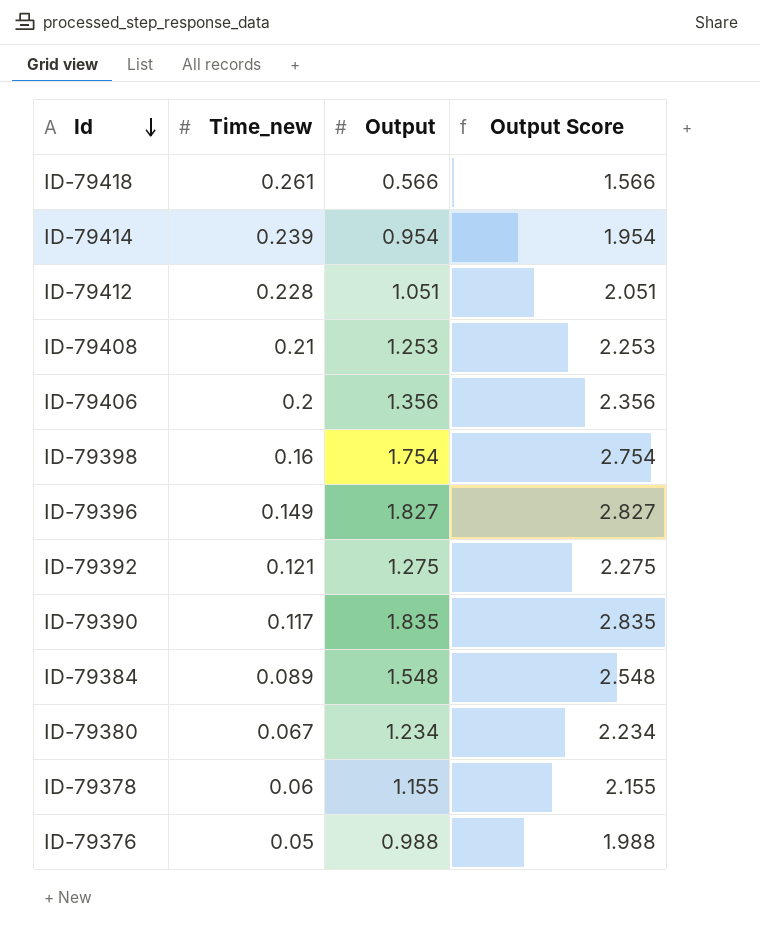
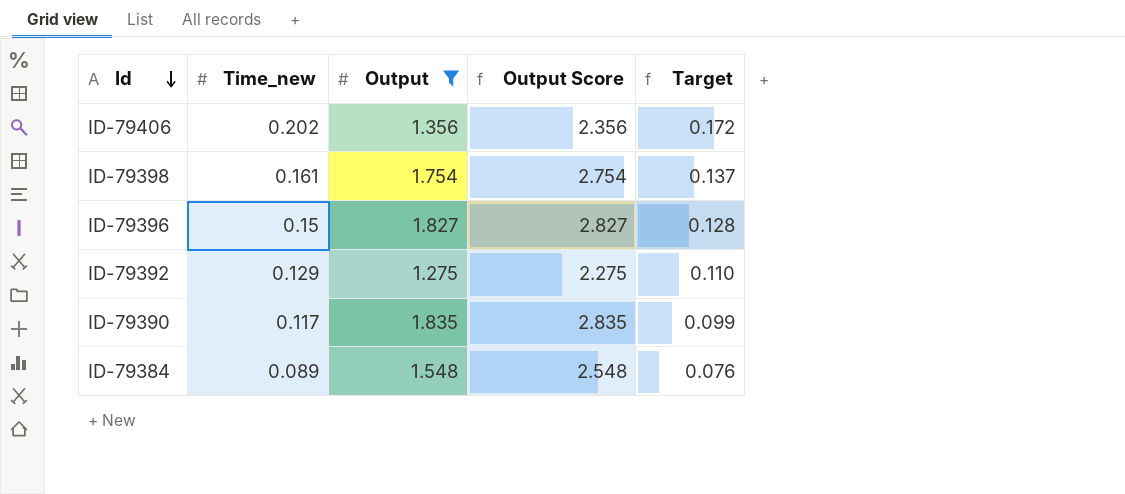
filter: none -> Output >= 1.275
column Target | formula: none -> [Time_new] * 0.85
ID-79406 | Time_new: 0.2 -> 0.202
ID-79398 | Time_new: 0.16 -> 0.161
ID-79396 | Time_new: 0.149 -> 0.15
ID-79392 | Time_new: 0.121 -> 0.129

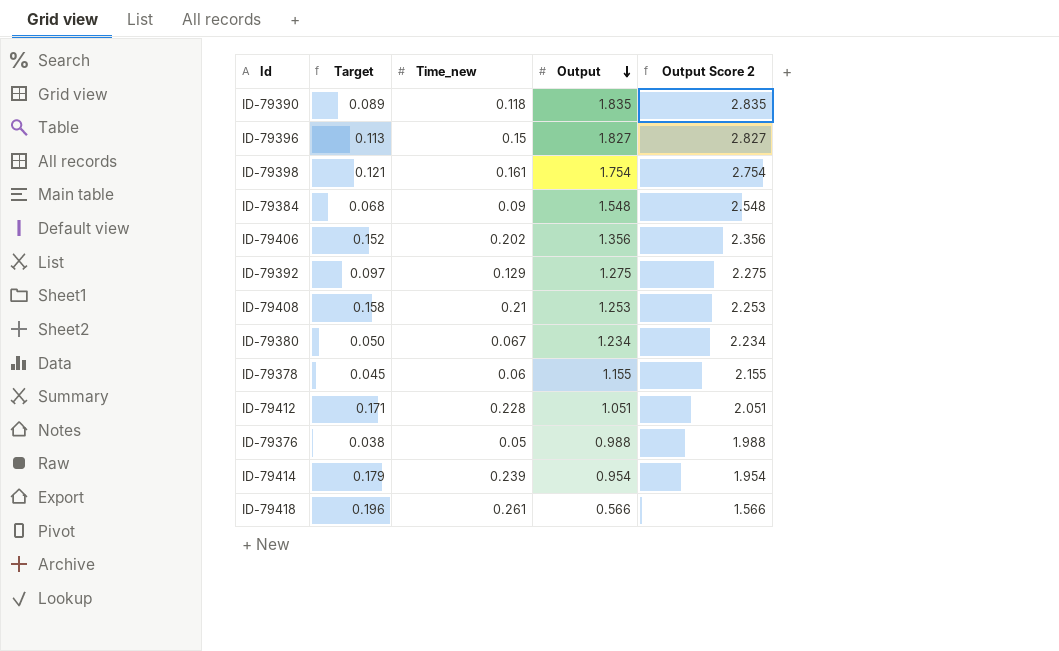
filter: Output >= 1.275 -> none
row order: Id descending -> Output descending
column Target | formula: [Time_new] * 0.85 -> [Time_new] * 0.75
column Target | position: 5 -> 2
column name: Output Score -> Output Score 2
ID-79390 | Time_new: 0.117 -> 0.118
ID-79384 | Time_new: 0.089 -> 0.09

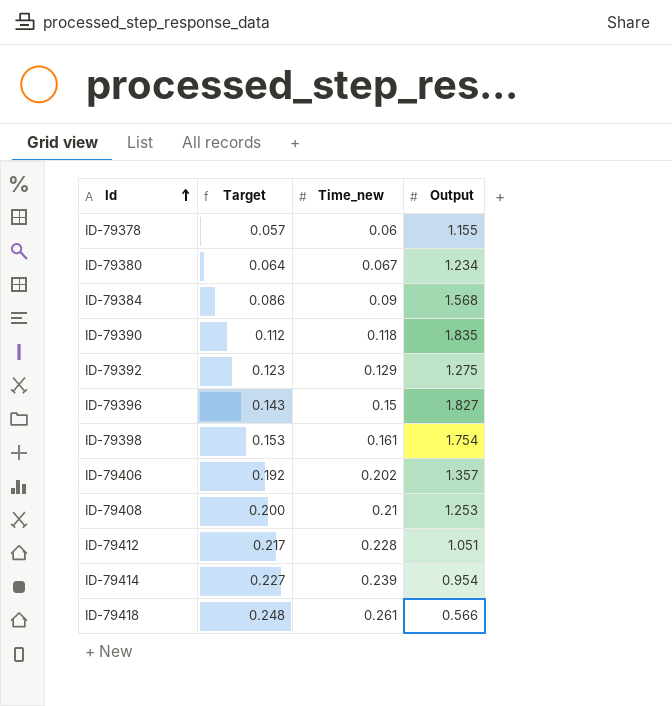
row order: Output descending -> Id ascending
column Output Score 2 | formula: [Output] + 1 -> none
column Target | formula: [Time_new] * 0.75 -> [Time_new] * 0.95
row ID-79376: 0.038 | 0.05 | 0.988 | 1.988 -> none
ID-79384 | Output: 1.548 -> 1.568
ID-79406 | Output: 1.356 -> 1.357

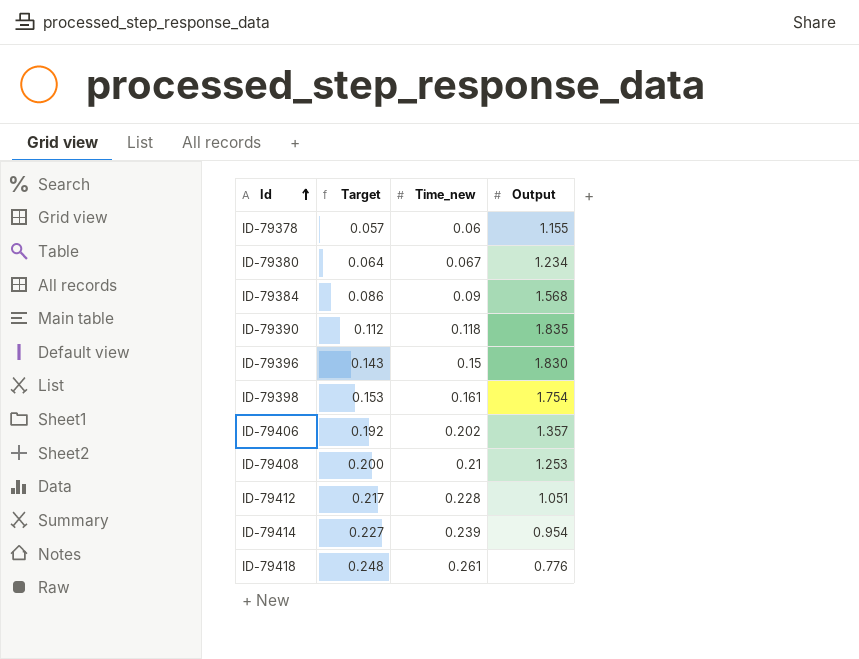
row ID-79392: 0.123 | 0.129 | 1.275 -> none
ID-79396 | Output: 1.827 -> 1.830
ID-79418 | Output: 0.566 -> 0.776

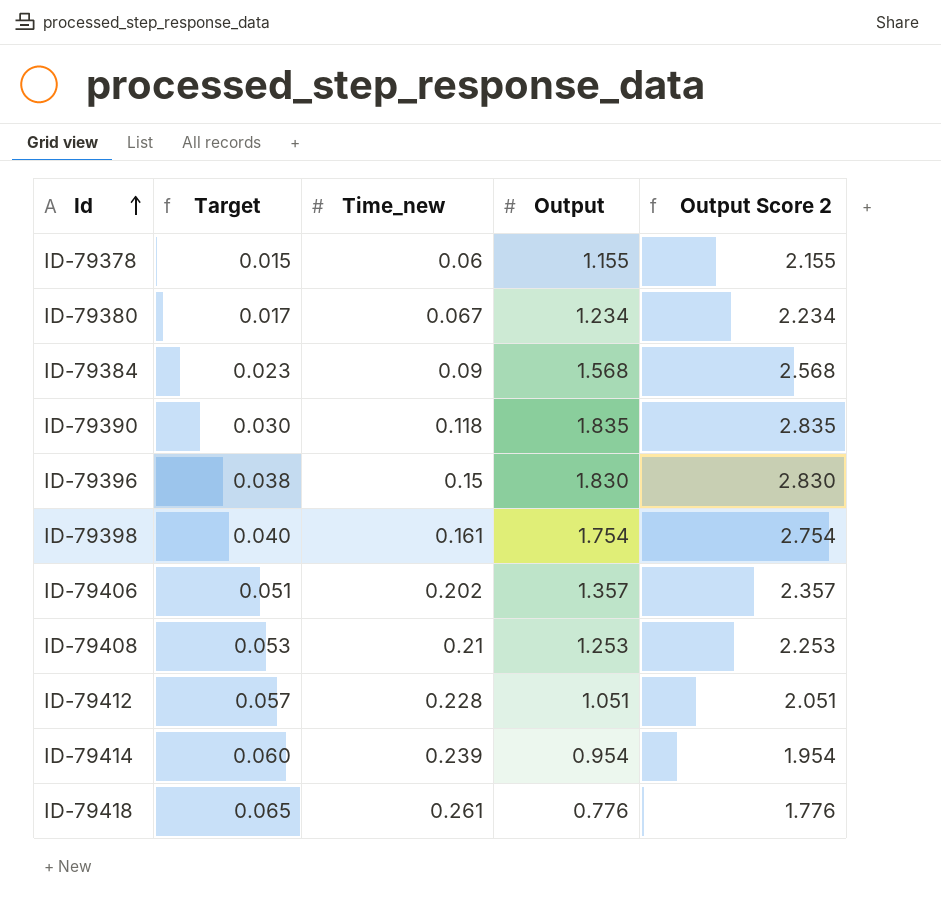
column Target | formula: [Time_new] * 0.95 -> [Time_new] * 0.25
column Output Score 2 | formula: none -> [Output] + 1

